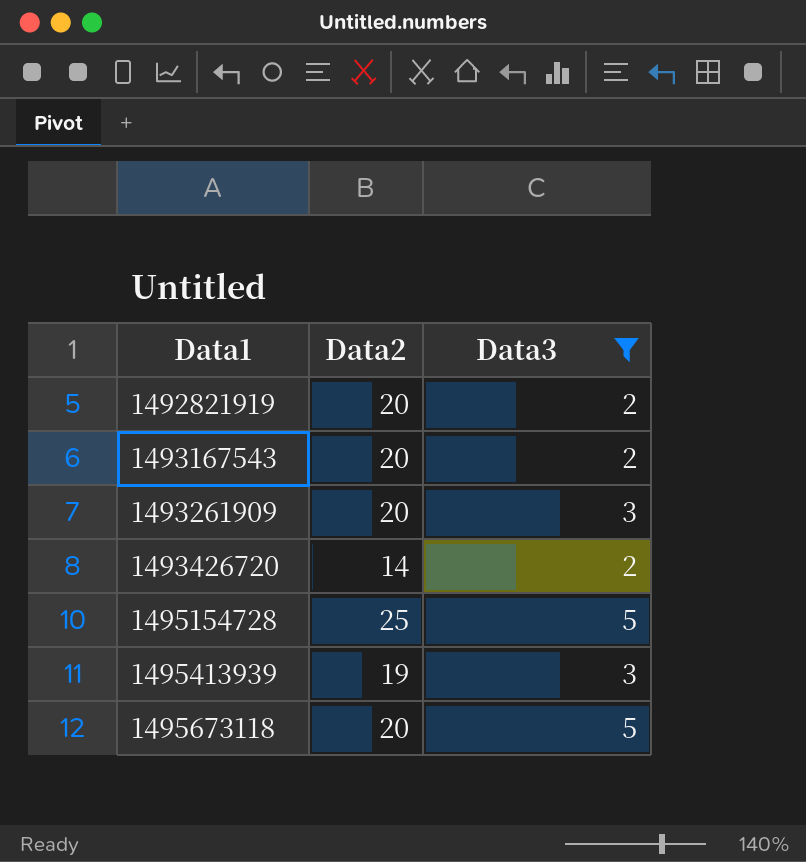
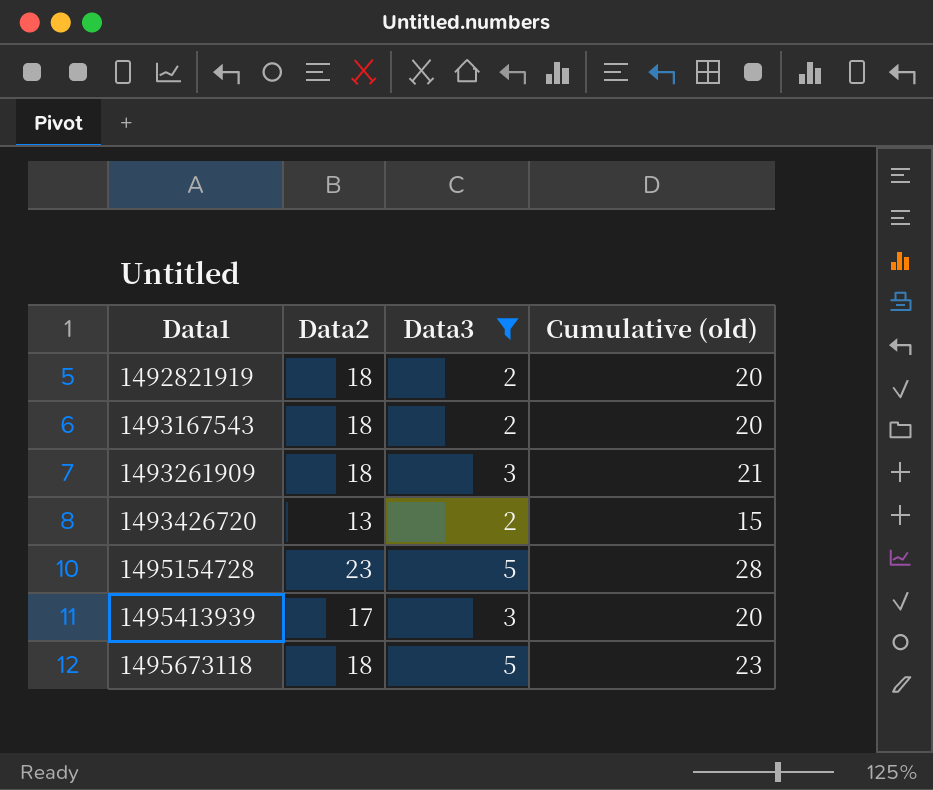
column Cumulative (old) | formula: none -> [Data2] + [Data3]
1492821919 | Data2: 20 -> 18
1493167543 | Data2: 20 -> 18
1493261909 | Data2: 20 -> 18
1493426720 | Data2: 14 -> 13
1495154728 | Data2: 25 -> 23
1495413939 | Data2: 19 -> 17
1495673118 | Data2: 20 -> 18

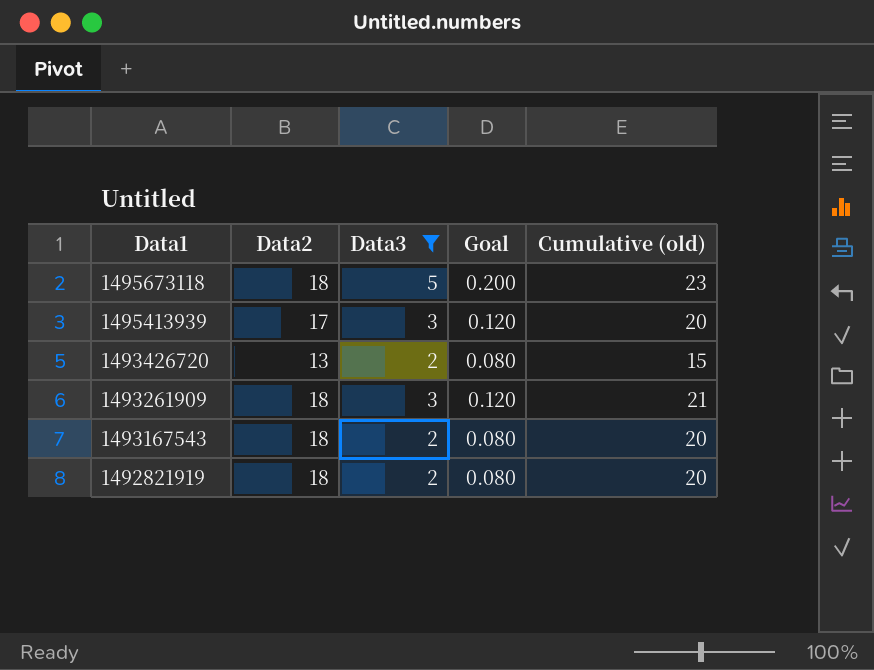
row order: Data1 ascending -> Data1 descending
column Goal | formula: none -> [Data3] * 0.04
row 1495154728: 23 | 5 | 28 -> none

